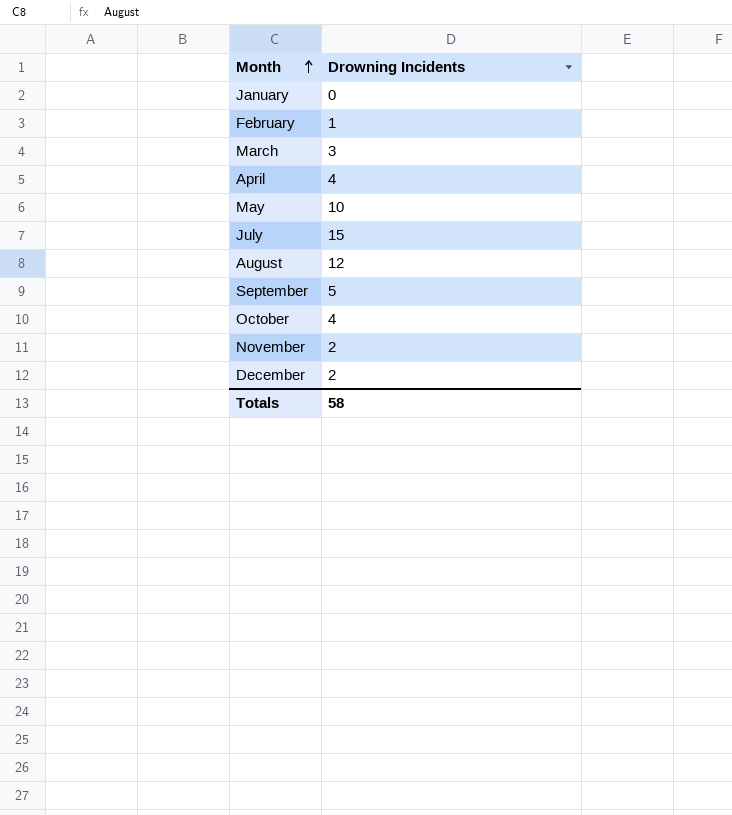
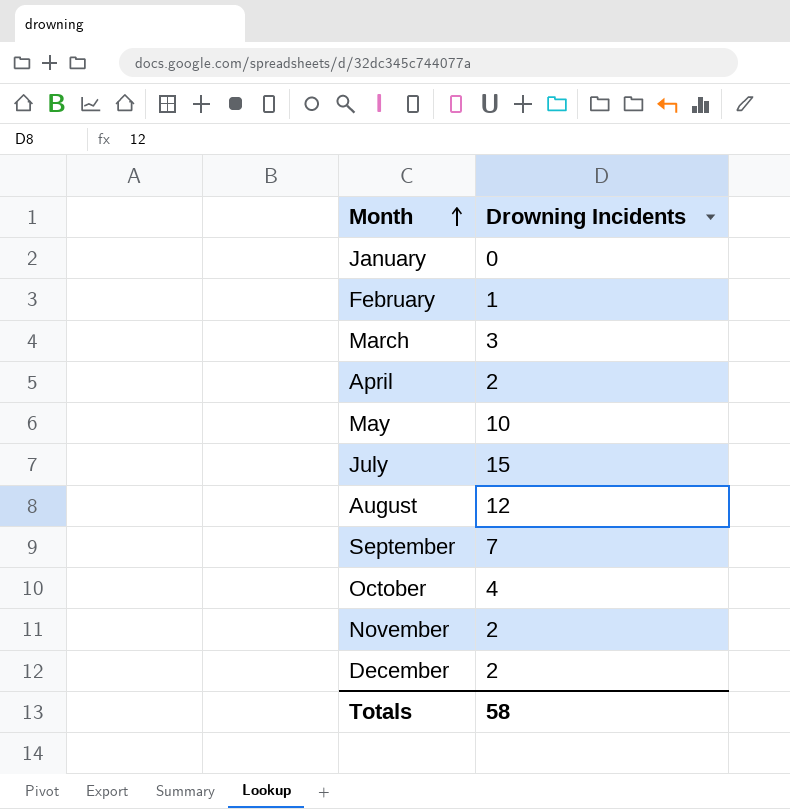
April | Drowning Incidents: 4 -> 2
September | Drowning Incidents: 5 -> 7

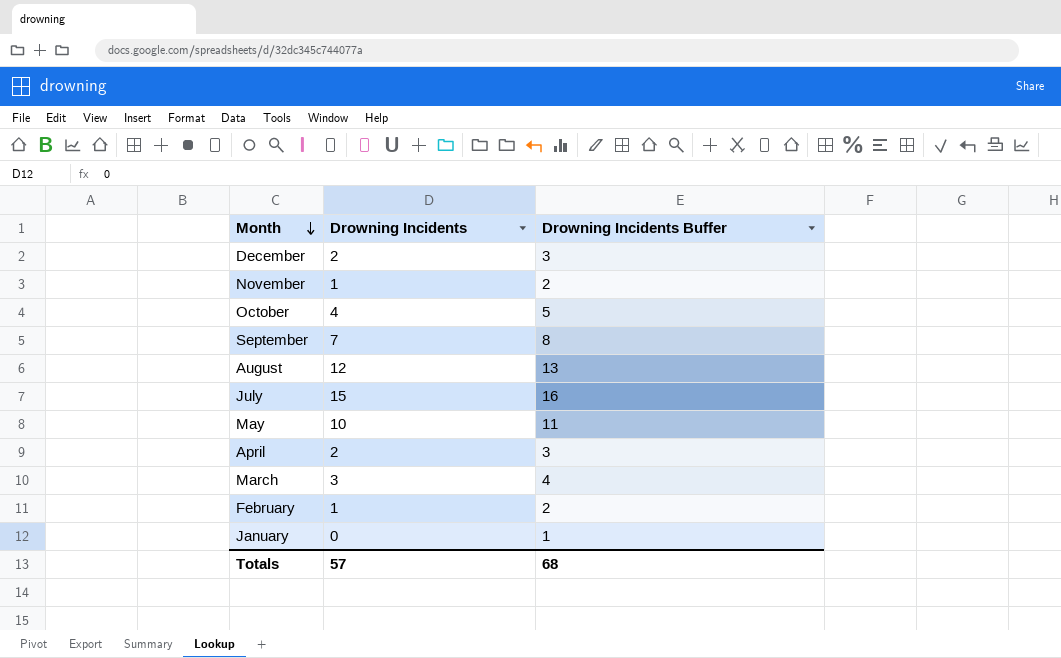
row order: Month ascending -> Month descending
column Drowning Incidents Buffer | formula: none -> [Drowning Incidents] + 1
November | Drowning Incidents: 2 -> 1
Totals | Drowning Incidents: 58 -> 57

